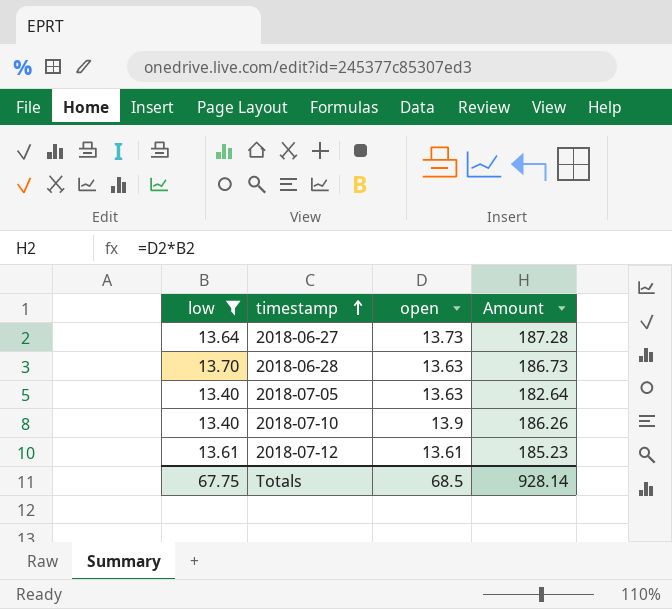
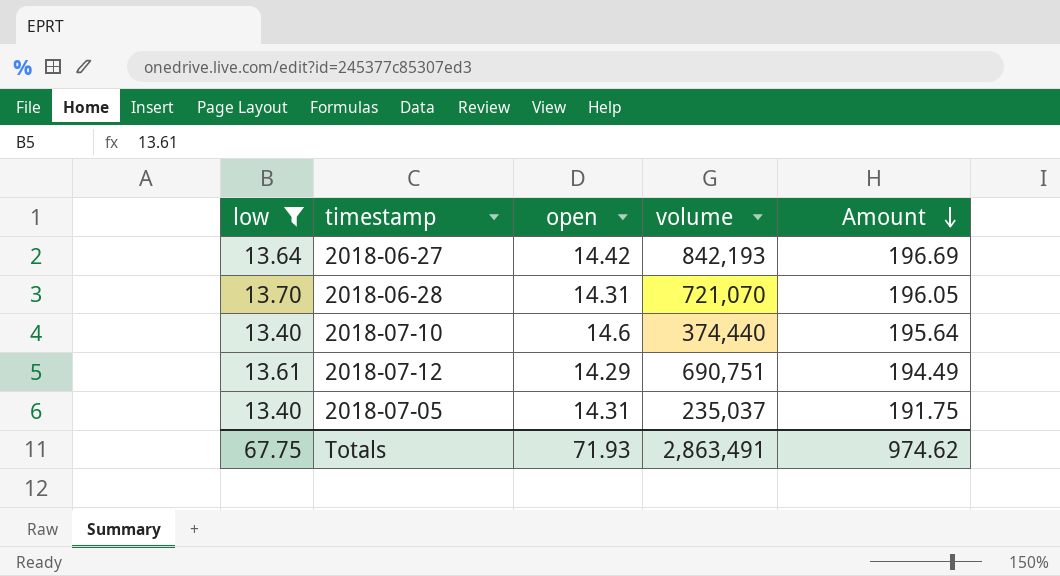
row order: timestamp ascending -> Amount descending
column volume | position: none -> 4
2018-06-27 | open: 13.73 -> 14.42
2018-06-27 | Amount: 187.28 -> 196.69
2018-06-28 | open: 13.63 -> 14.31
2018-06-28 | Amount: 186.73 -> 196.05
2018-07-10 | open: 13.9 -> 14.6
2018-07-10 | Amount: 186.26 -> 195.64
2018-07-12 | open: 13.61 -> 14.29
2018-07-12 | Amount: 185.23 -> 194.49
2018-07-05 | open: 13.63 -> 14.31
2018-07-05 | Amount: 182.64 -> 191.75
Totals | open: 68.5 -> 71.93
Totals | Amount: 928.14 -> 974.62

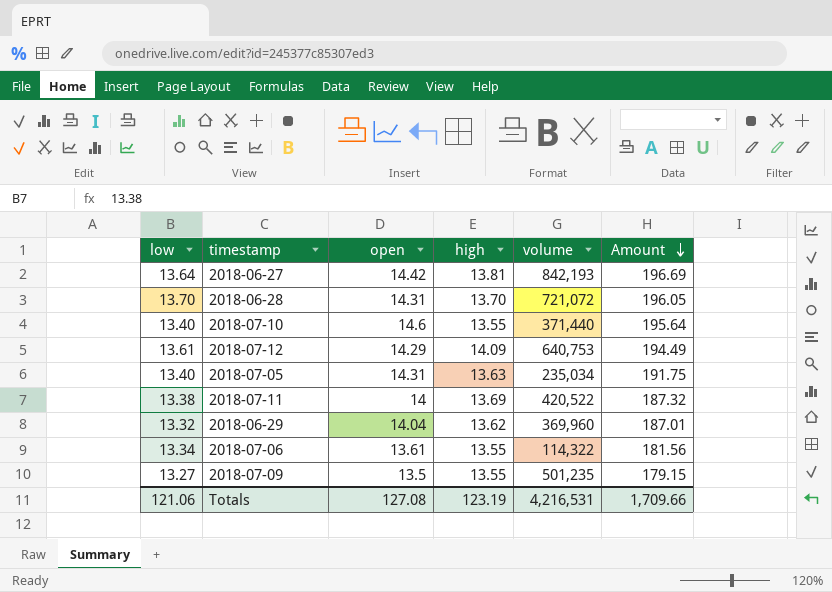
filter: low >= 13.40 -> none
column high | position: none -> 4
2018-06-28 | volume: 721,070 -> 721,072
2018-07-10 | volume: 374,440 -> 371,440
2018-07-12 | volume: 690,751 -> 640,753
2018-07-05 | volume: 235,037 -> 235,034
Totals | low: 67.75 -> 121.06
Totals | open: 71.93 -> 127.08
Totals | volume: 2,863,491 -> 4,216,531
Totals | Amount: 974.62 -> 1,709.66

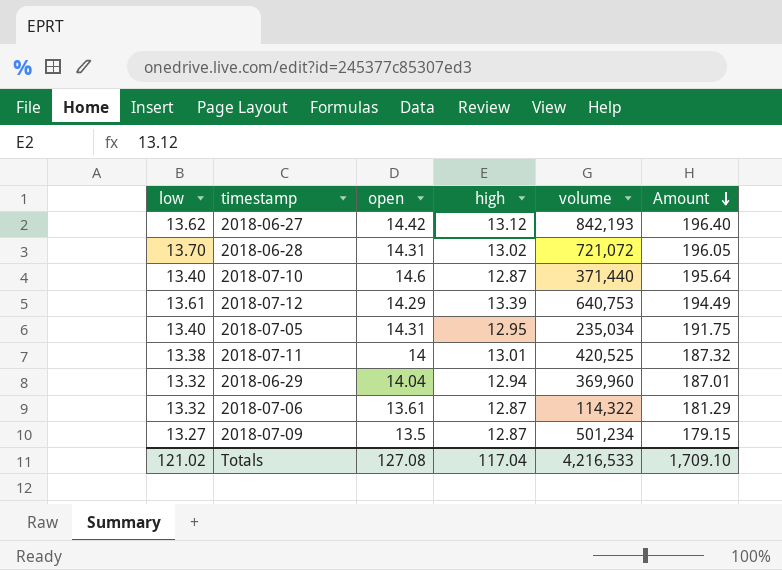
2018-06-27 | low: 13.64 -> 13.62
2018-06-27 | high: 13.81 -> 13.12
2018-06-27 | Amount: 196.69 -> 196.40
2018-06-28 | high: 13.70 -> 13.02
2018-07-10 | high: 13.55 -> 12.87
2018-07-12 | high: 14.09 -> 13.39
2018-07-05 | high: 13.63 -> 12.95
2018-07-11 | high: 13.69 -> 13.01
2018-07-11 | volume: 420,522 -> 420,525
2018-06-29 | high: 13.62 -> 12.94
2018-07-06 | low: 13.34 -> 13.32
2018-07-06 | high: 13.55 -> 12.87
2018-07-06 | Amount: 181.56 -> 181.29
2018-07-09 | high: 13.55 -> 12.87
2018-07-09 | volume: 501,235 -> 501,234
Totals | low: 121.06 -> 121.02
Totals | high: 123.19 -> 117.04
Totals | volume: 4,216,531 -> 4,216,533
Totals | Amount: 1,709.66 -> 1,709.10

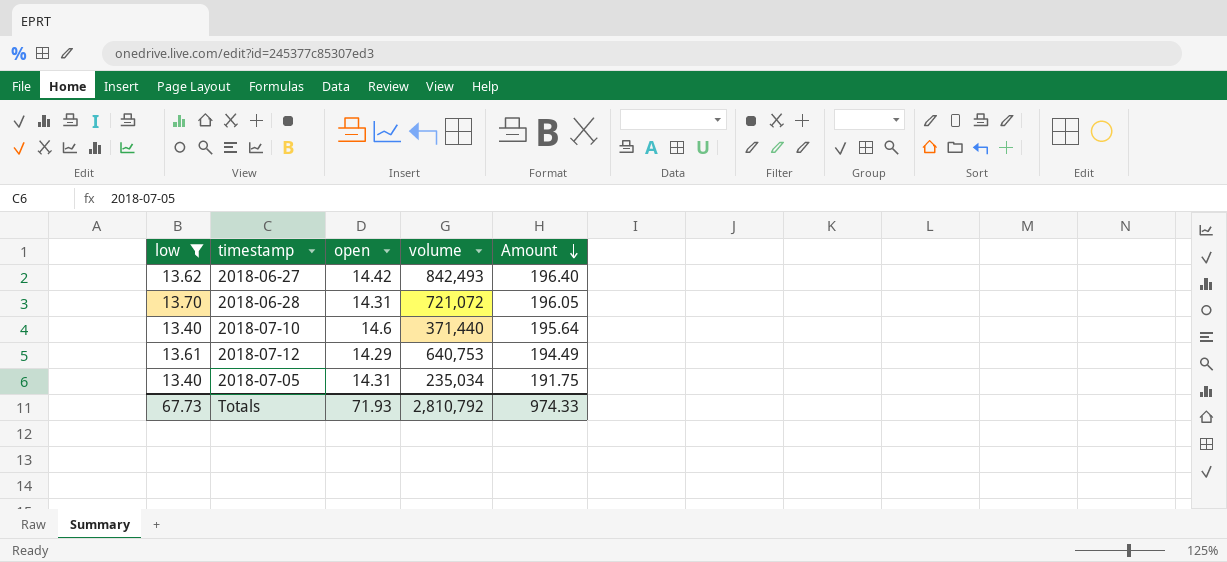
filter: none -> low >= 13.40
column high | position: 4 -> none
2018-06-27 | volume: 842,193 -> 842,493
Totals | low: 121.02 -> 67.73
Totals | open: 127.08 -> 71.93
Totals | volume: 4,216,533 -> 2,810,792
Totals | Amount: 1,709.10 -> 974.33

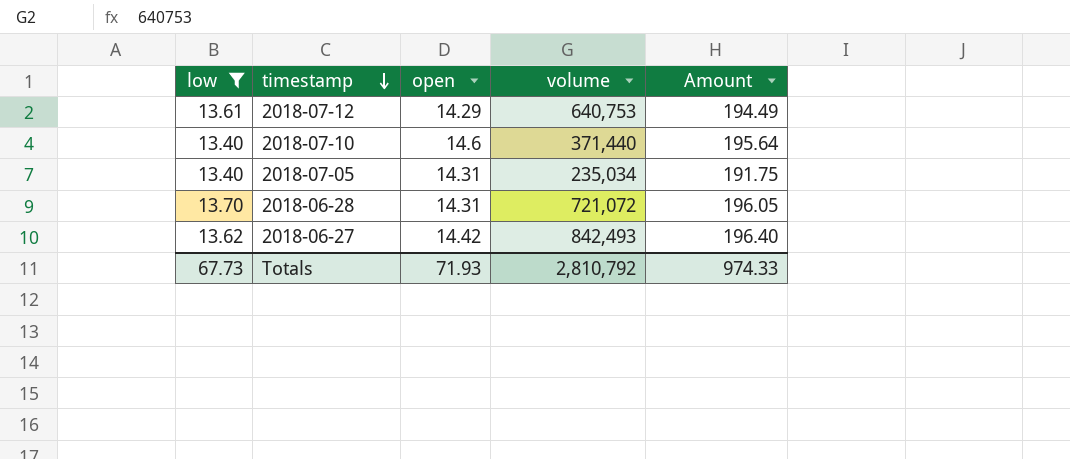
row order: Amount descending -> timestamp descending

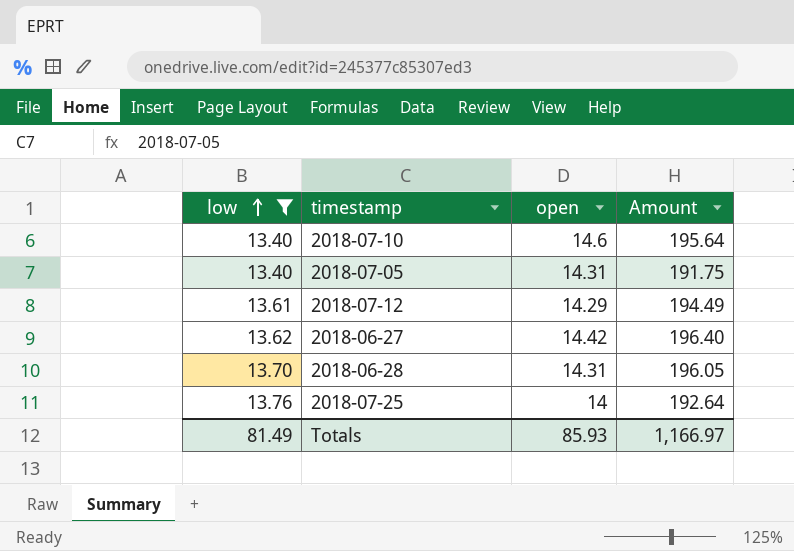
row order: timestamp descending -> low ascending
column volume | position: 4 -> none
row 2018-07-25: none -> 13.76 | 14 | 192.64
Totals | low: 67.73 -> 81.49
Totals | open: 71.93 -> 85.93
Totals | Amount: 974.33 -> 1,166.97

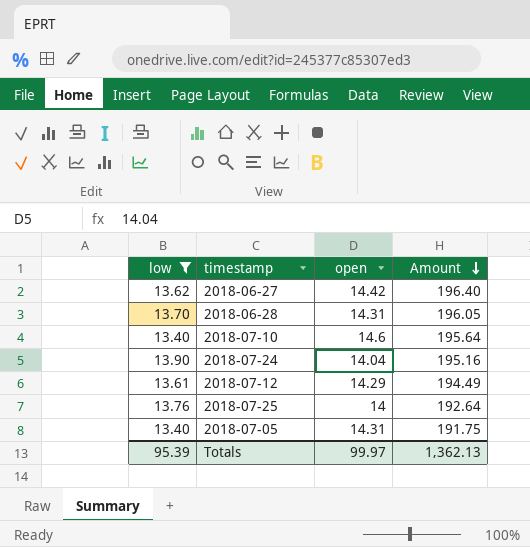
row order: low ascending -> Amount descending
row 2018-07-24: none -> 13.90 | 14.04 | 195.16
Totals | low: 81.49 -> 95.39
Totals | open: 85.93 -> 99.97
Totals | Amount: 1,166.97 -> 1,362.13

